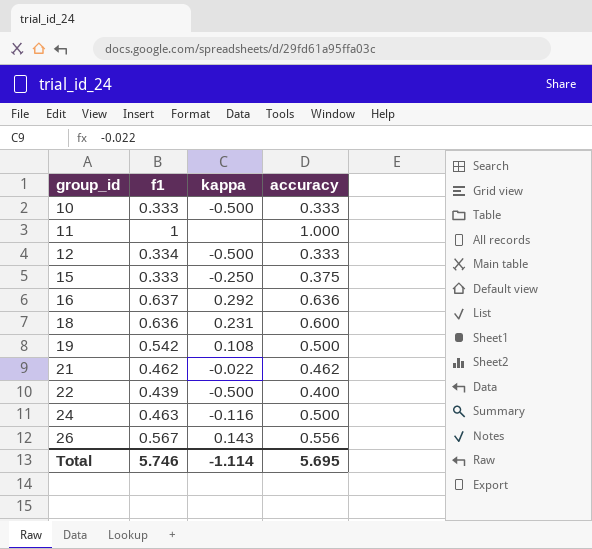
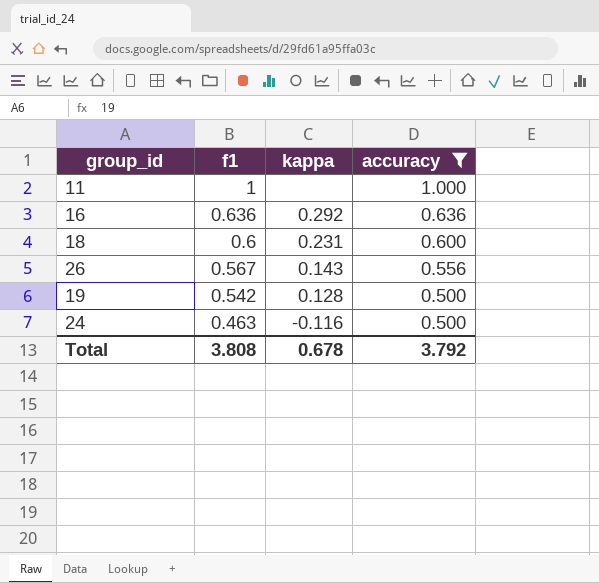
filter: none -> accuracy >= 0.500
row order: group_id ascending -> f1 descending
16 | f1: 0.637 -> 0.636
18 | f1: 0.636 -> 0.6
19 | kappa: 0.108 -> 0.128
Total | f1: 5.746 -> 3.808
Total | kappa: -1.114 -> 0.678
Total | accuracy: 5.695 -> 3.792

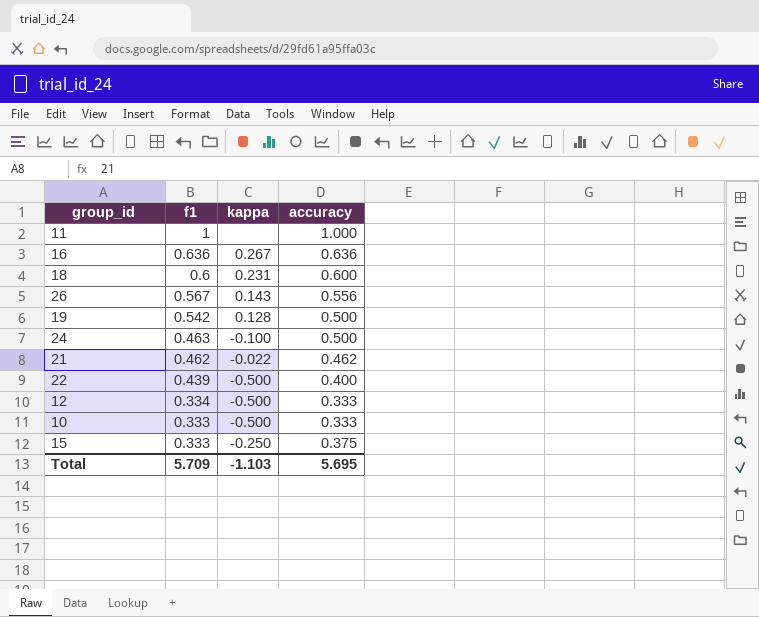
filter: accuracy >= 0.500 -> none
16 | kappa: 0.292 -> 0.267
24 | kappa: -0.116 -> -0.100
Total | f1: 3.808 -> 5.709
Total | kappa: 0.678 -> -1.103
Total | accuracy: 3.792 -> 5.695

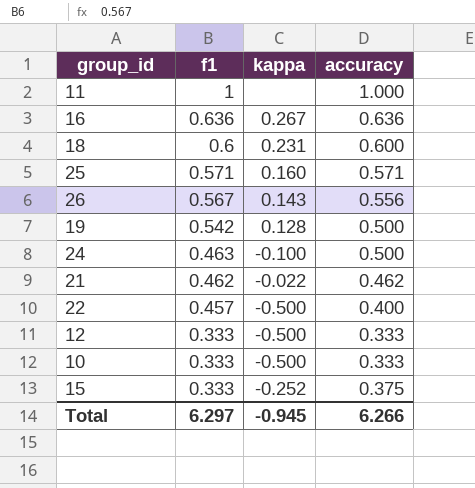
row 25: none -> 0.571 | 0.160 | 0.571
22 | f1: 0.439 -> 0.457
12 | f1: 0.334 -> 0.333
15 | kappa: -0.250 -> -0.252
Total | f1: 5.709 -> 6.297
Total | kappa: -1.103 -> -0.945
Total | accuracy: 5.695 -> 6.266

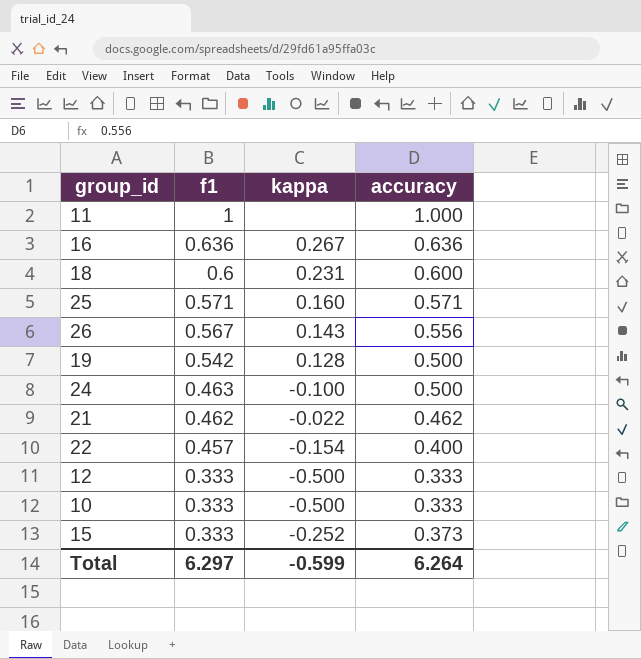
22 | kappa: -0.500 -> -0.154
15 | accuracy: 0.375 -> 0.373
Total | kappa: -0.945 -> -0.599
Total | accuracy: 6.266 -> 6.264

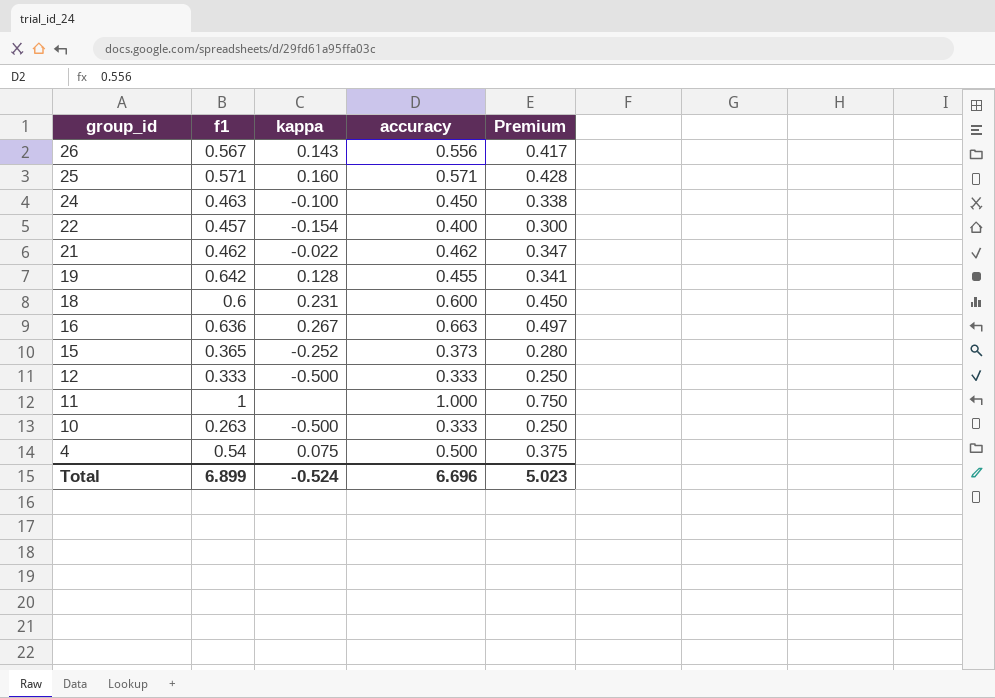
row order: f1 descending -> group_id descending
column Premium | formula: none -> [accuracy] * 0.75
24 | accuracy: 0.500 -> 0.450
19 | f1: 0.542 -> 0.642
19 | accuracy: 0.500 -> 0.455
16 | accuracy: 0.636 -> 0.663
15 | f1: 0.333 -> 0.365
10 | f1: 0.333 -> 0.263
row 4: none -> 0.54 | 0.075 | 0.500 | 0.375
Total | f1: 6.297 -> 6.899
Total | kappa: -0.599 -> -0.524
Total | accuracy: 6.264 -> 6.696

